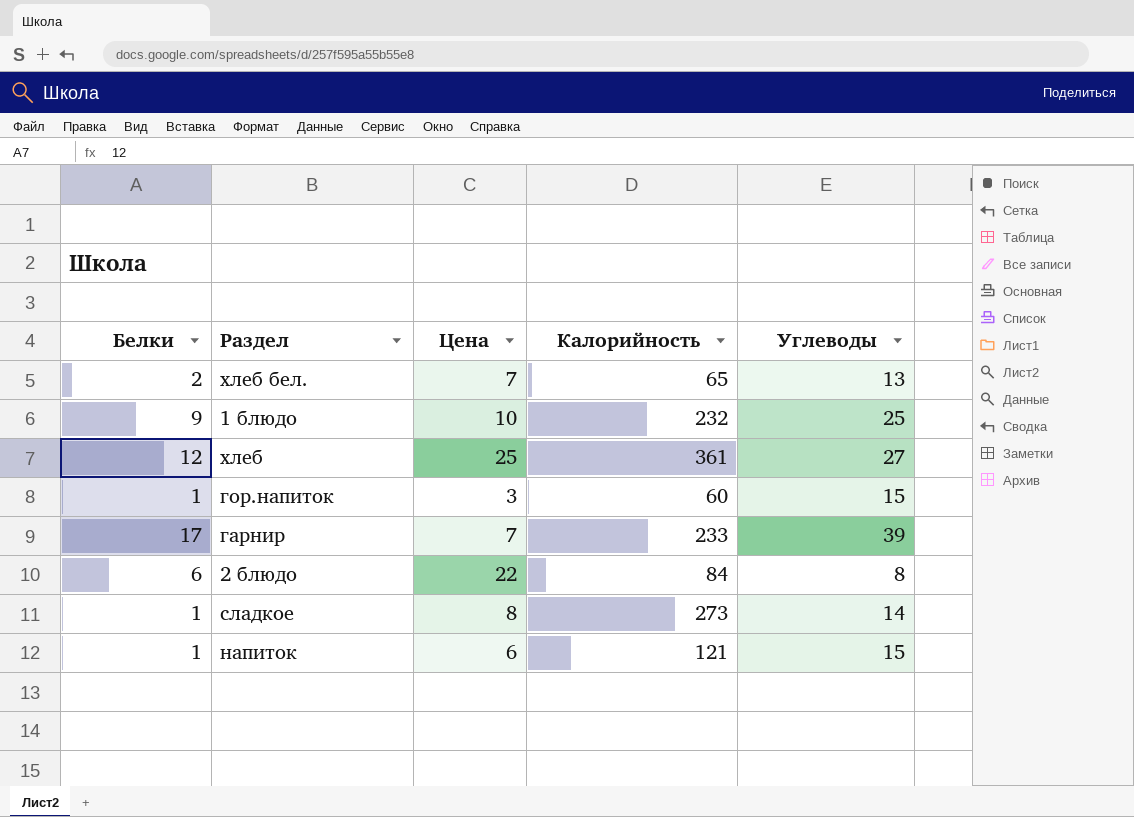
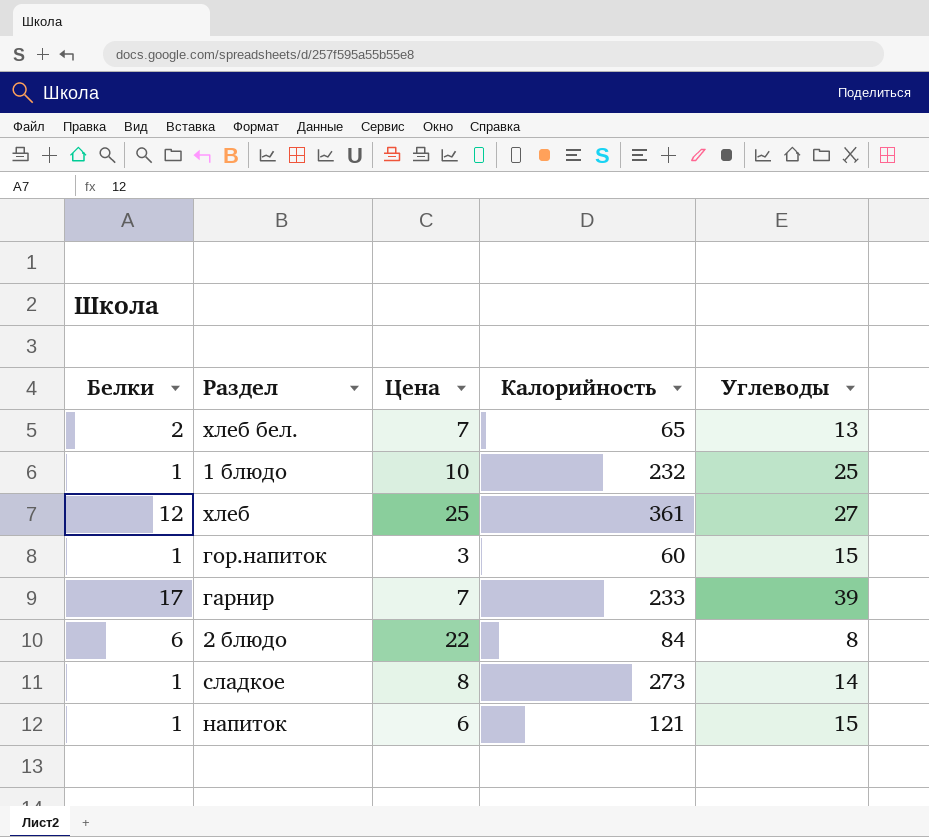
1 блюдо | Белки: 9 -> 1

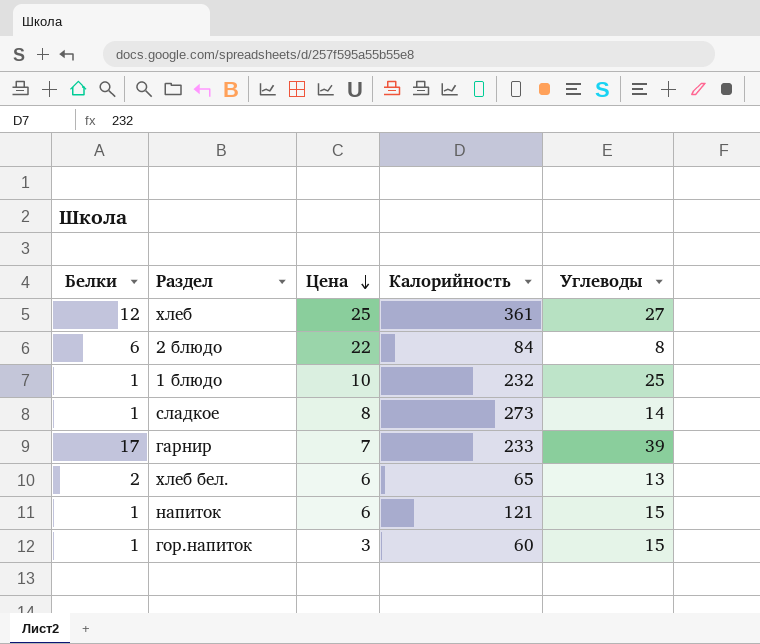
row order: none -> Цена descending
хлеб бел. | Цена: 7 -> 6

